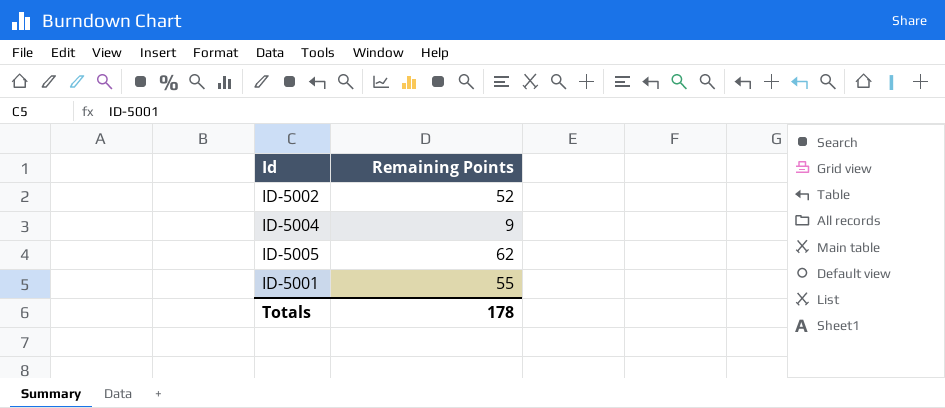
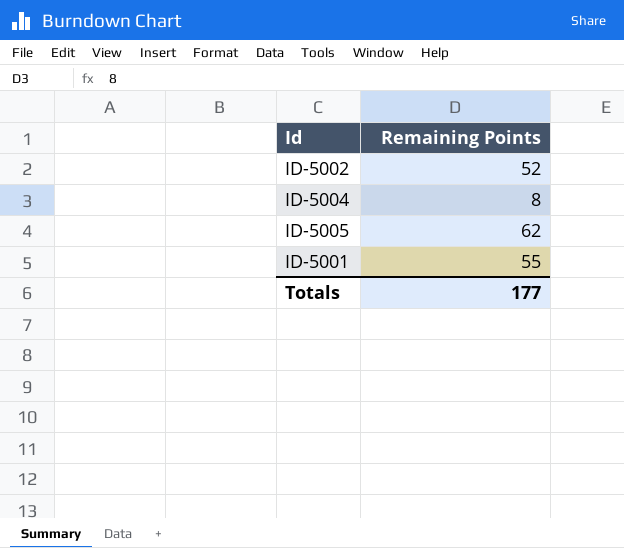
ID-5004 | Remaining Points: 9 -> 8
Totals | Remaining Points: 178 -> 177

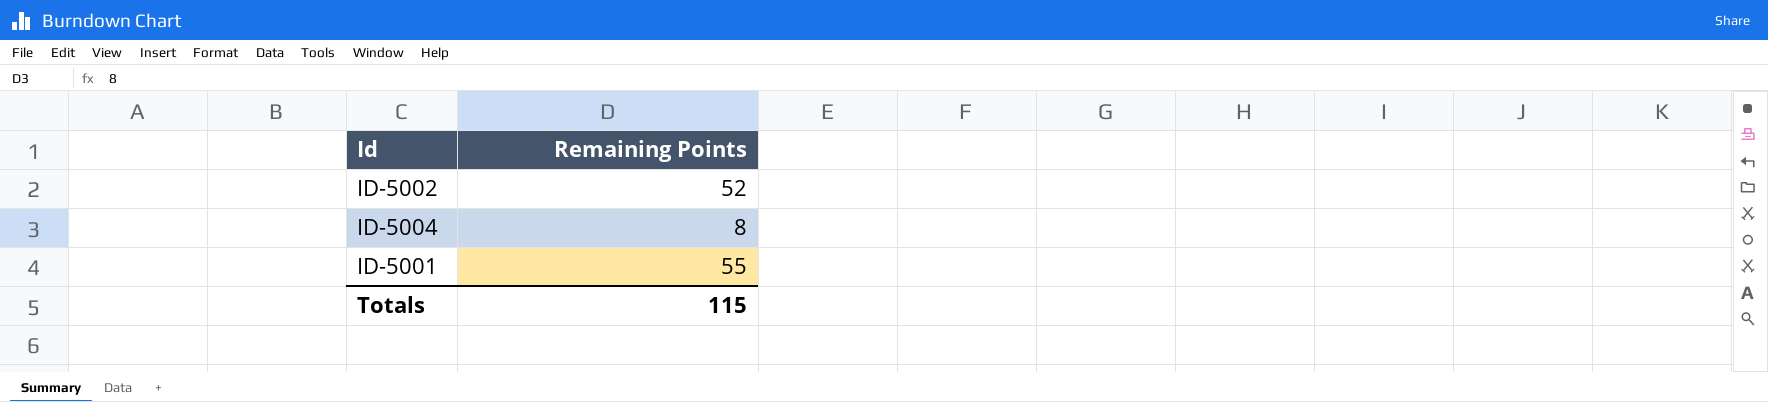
row ID-5005: 62 -> none
Totals | Remaining Points: 177 -> 115

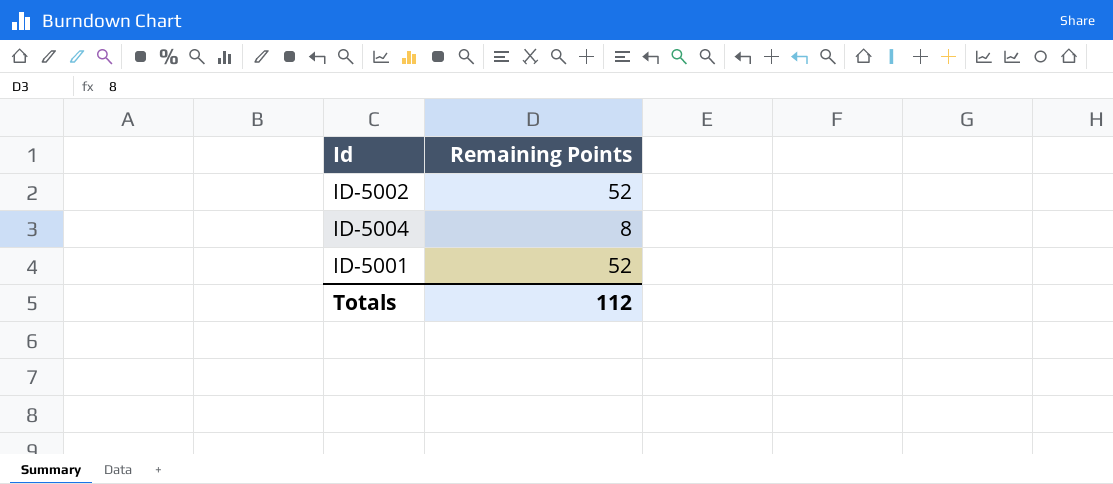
ID-5001 | Remaining Points: 55 -> 52
Totals | Remaining Points: 115 -> 112

